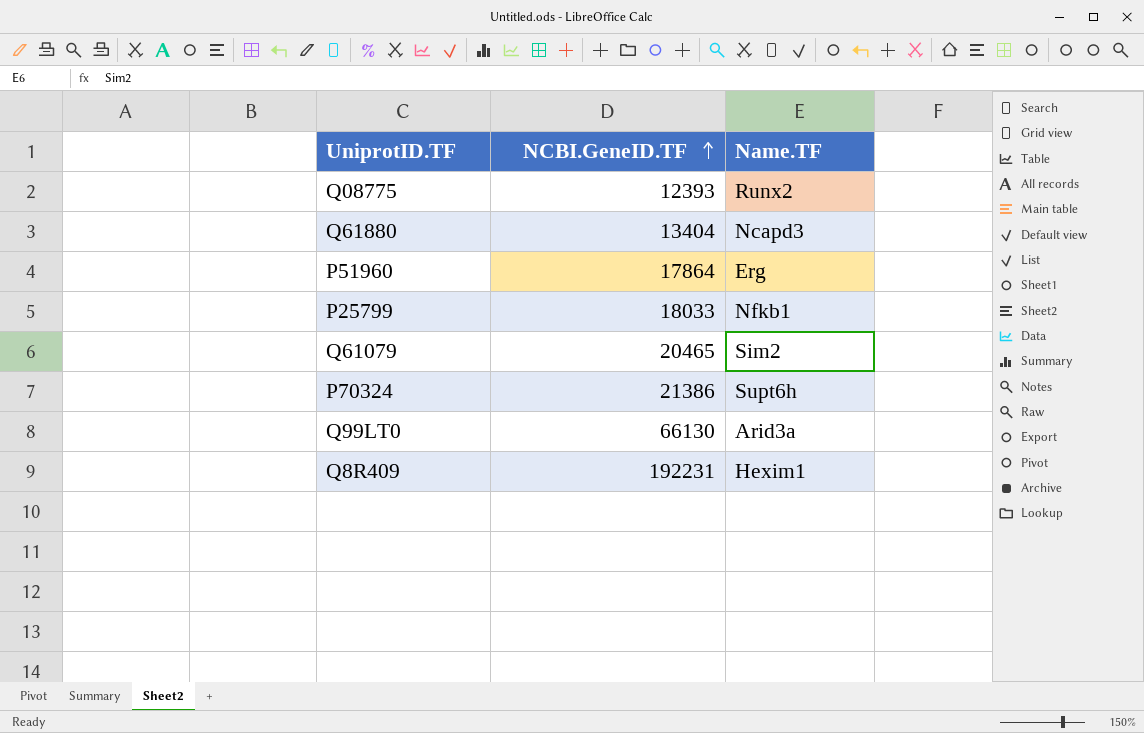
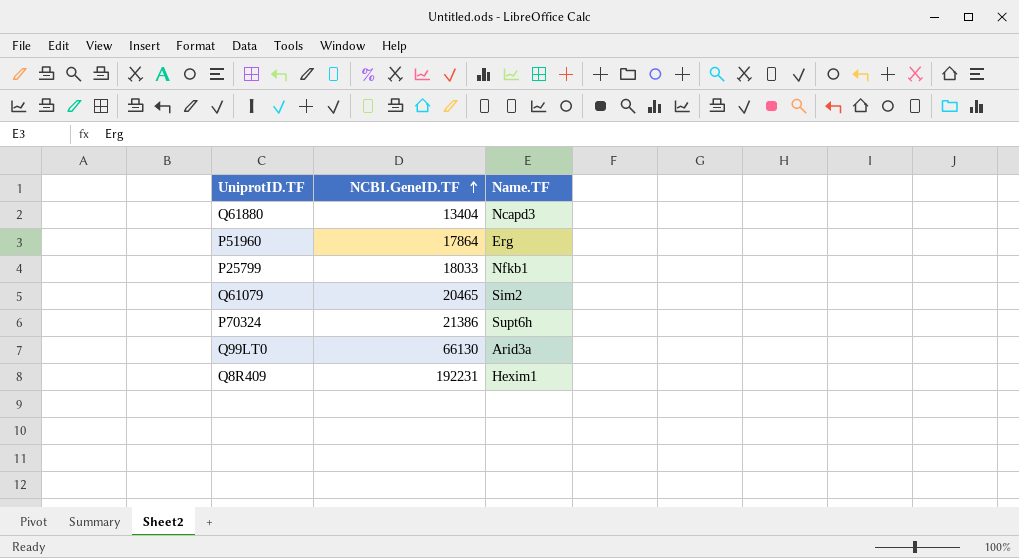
row Q08775: 12393 | Runx2 -> none

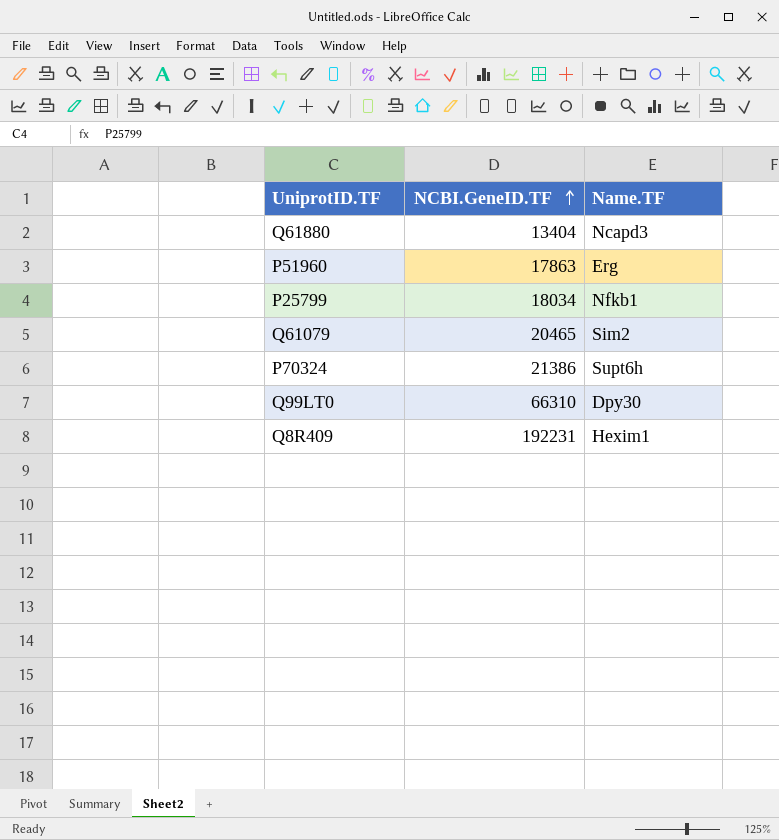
P51960 | NCBI.GeneID.TF: 17864 -> 17863
P25799 | NCBI.GeneID.TF: 18033 -> 18034
Q99LT0 | NCBI.GeneID.TF: 66130 -> 66310
Q99LT0 | Name.TF: Arid3a -> Dpy30

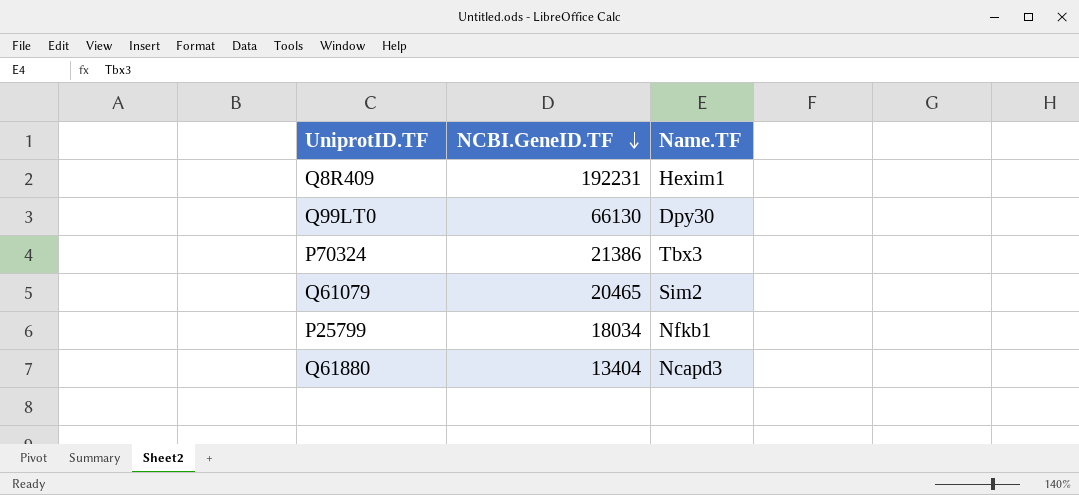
row order: NCBI.GeneID.TF ascending -> NCBI.GeneID.TF descending
row P51960: 17863 | Erg -> none
Q99LT0 | NCBI.GeneID.TF: 66310 -> 66130
P70324 | Name.TF: Supt6h -> Tbx3

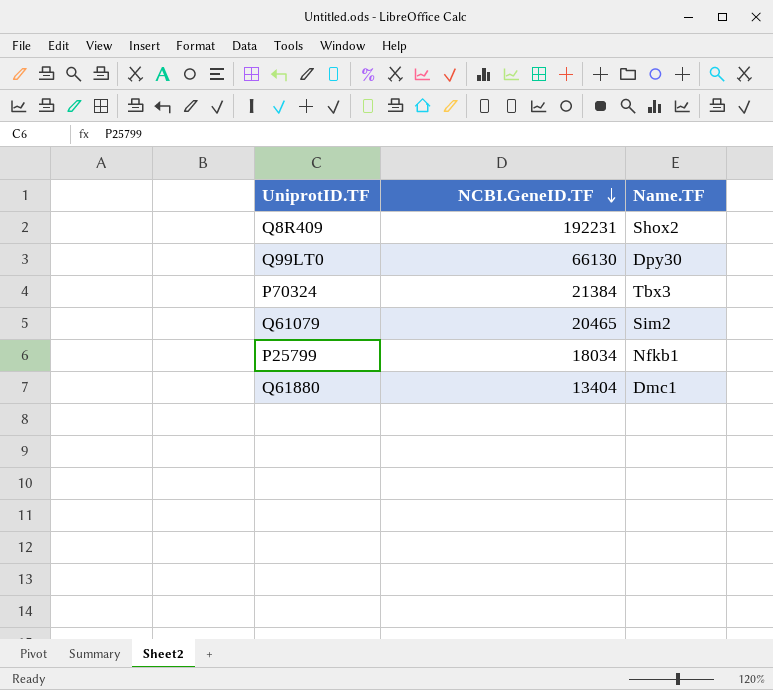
Q8R409 | Name.TF: Hexim1 -> Shox2
P70324 | NCBI.GeneID.TF: 21386 -> 21384
Q61880 | Name.TF: Ncapd3 -> Dmc1

